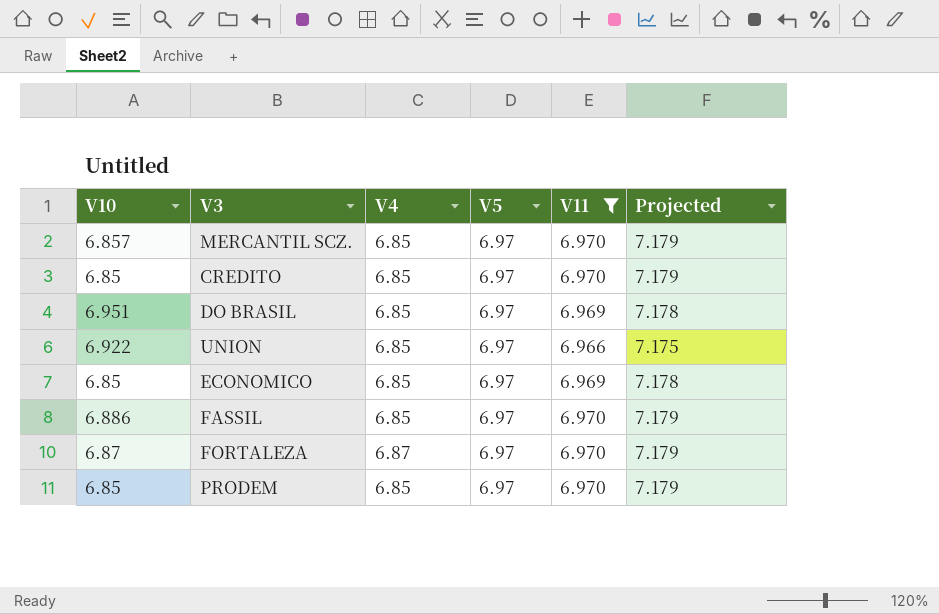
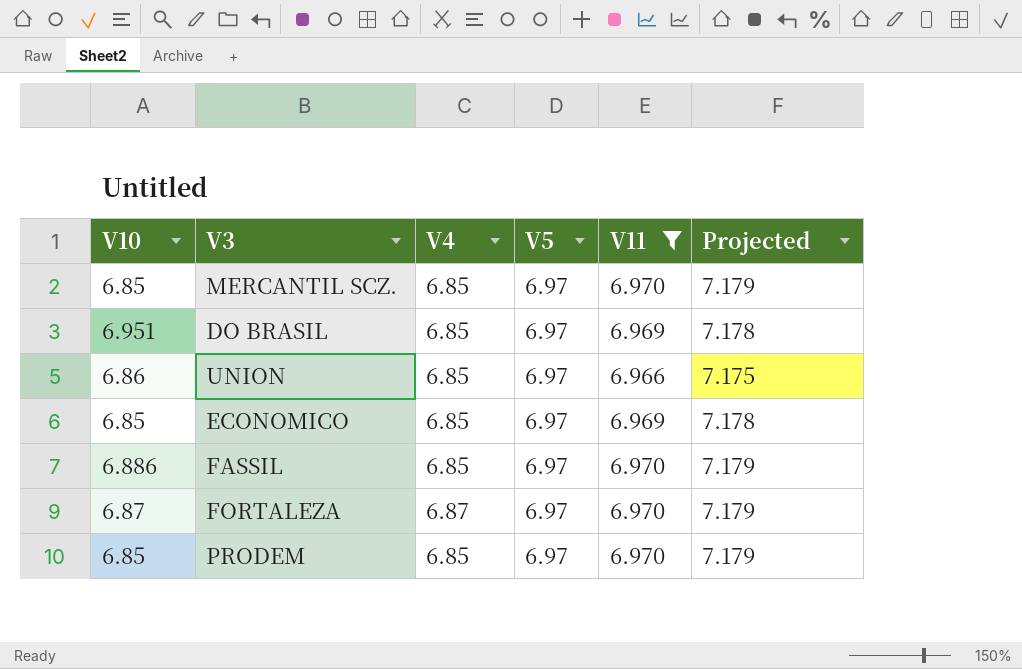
row CREDITO: 6.85 | 6.85 | 6.97 | 6.970 | 7.179 -> none
MERCANTIL SCZ. | V10: 6.857 -> 6.85
UNION | V10: 6.922 -> 6.86

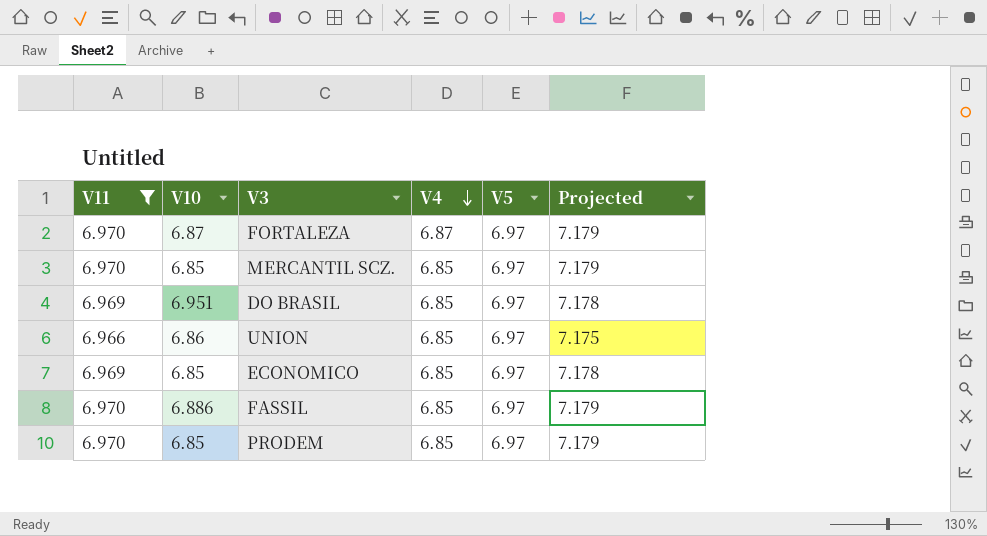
row order: none -> V4 descending
column V11 | position: 5 -> 1

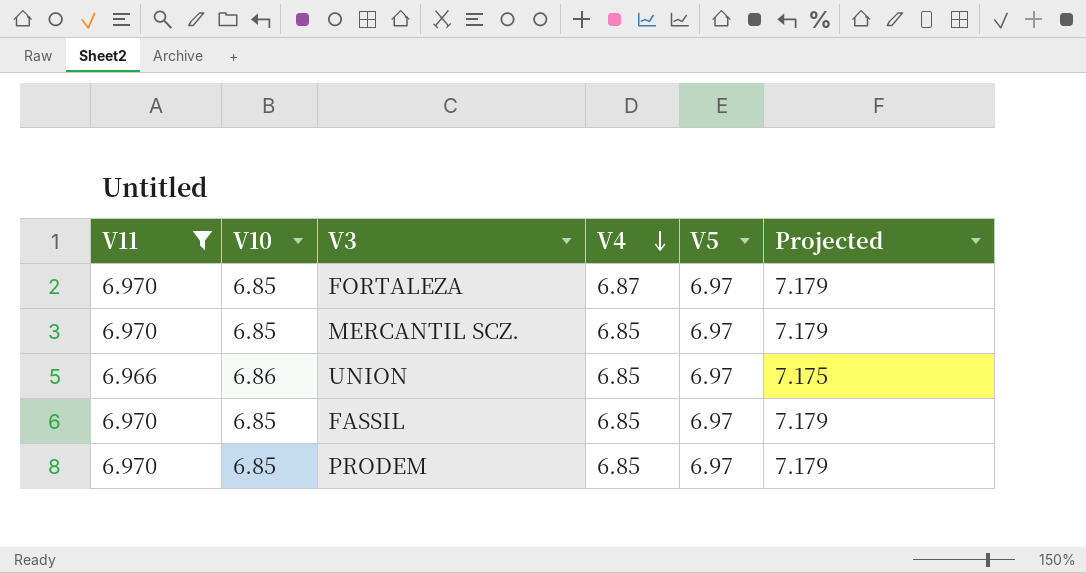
row DO BRASIL: 6.969 | 6.951 | 6.85 | 6.97 | 7.178 -> none
row ECONOMICO: 6.969 | 6.85 | 6.85 | 6.97 | 7.178 -> none
FORTALEZA | V10: 6.87 -> 6.85
FASSIL | V10: 6.886 -> 6.85

